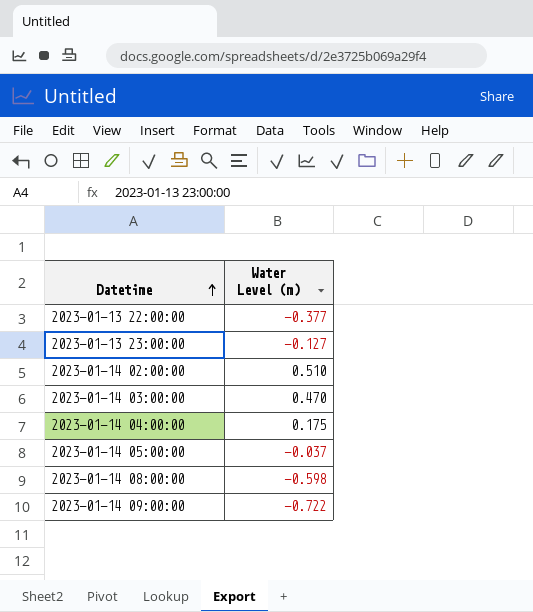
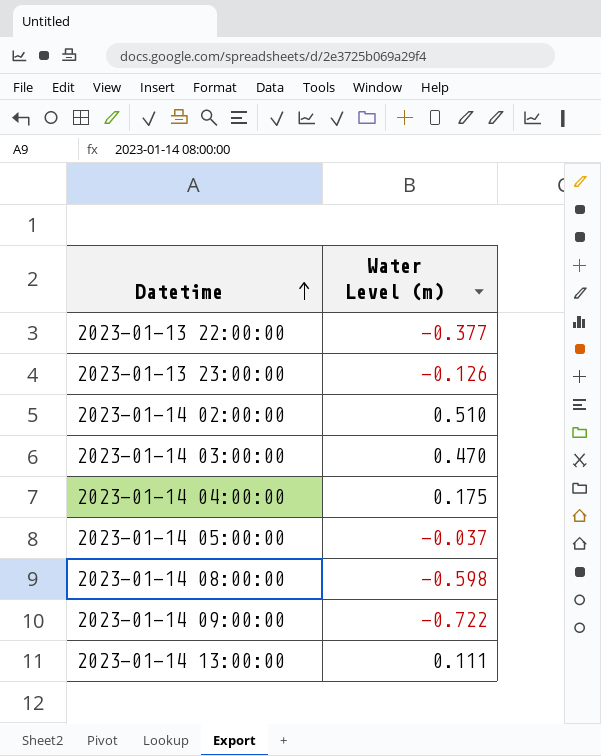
2023-01-13 23:00:00 | Water Level (m): -0.127 -> -0.126
row 2023-01-14 13:00:00: none -> 0.111

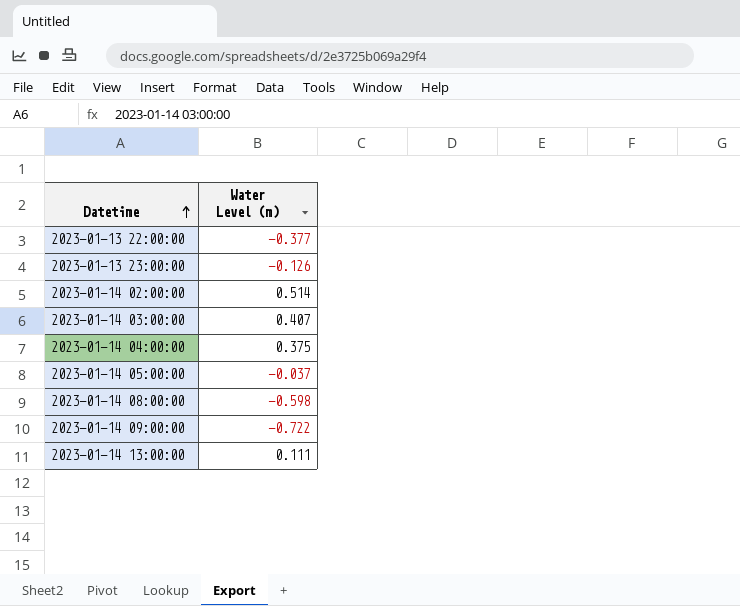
2023-01-14 02:00:00 | Water Level (m): 0.510 -> 0.514
2023-01-14 03:00:00 | Water Level (m): 0.470 -> 0.407
2023-01-14 04:00:00 | Water Level (m): 0.175 -> 0.375

